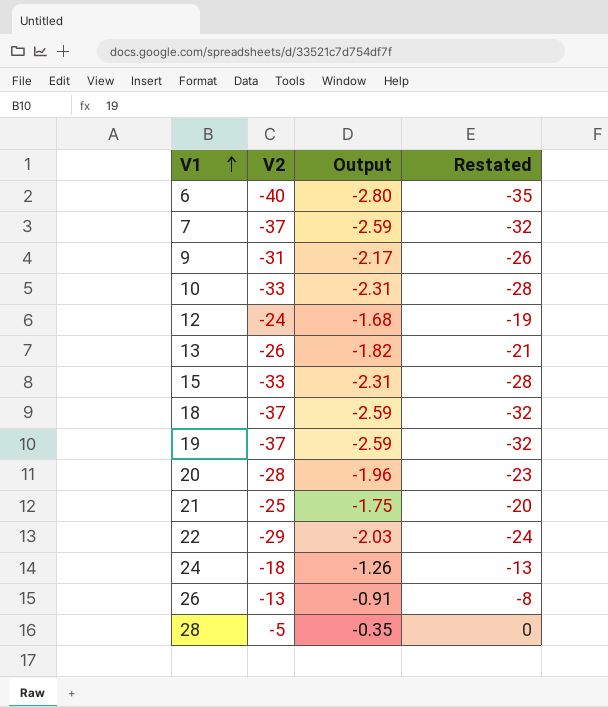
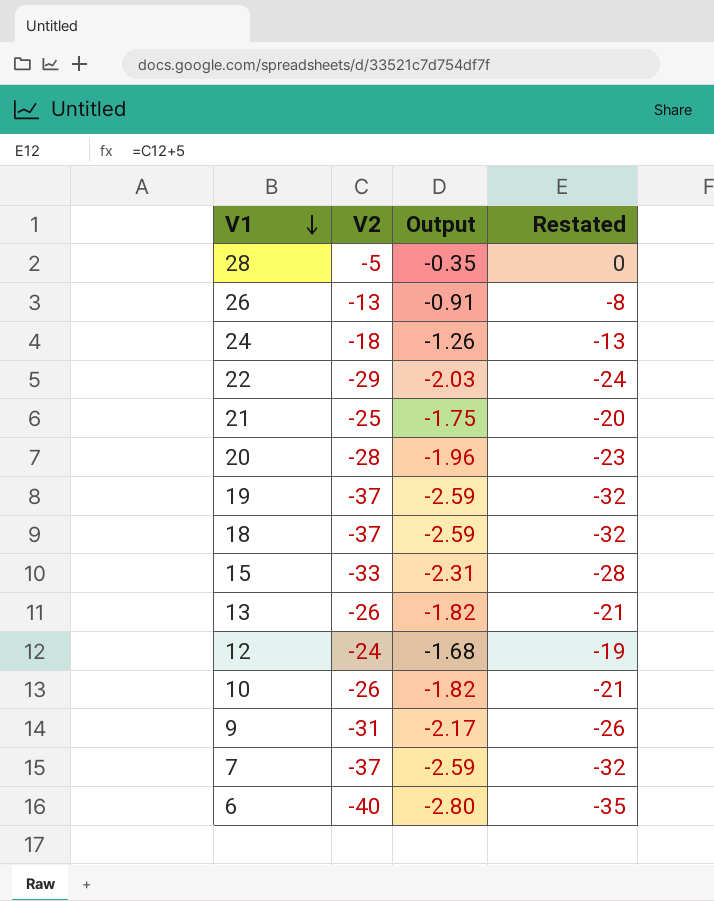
row order: V1 ascending -> V1 descending
10 | V2: -33 -> -26
10 | Output: -2.31 -> -1.82
10 | Restated: -28 -> -21

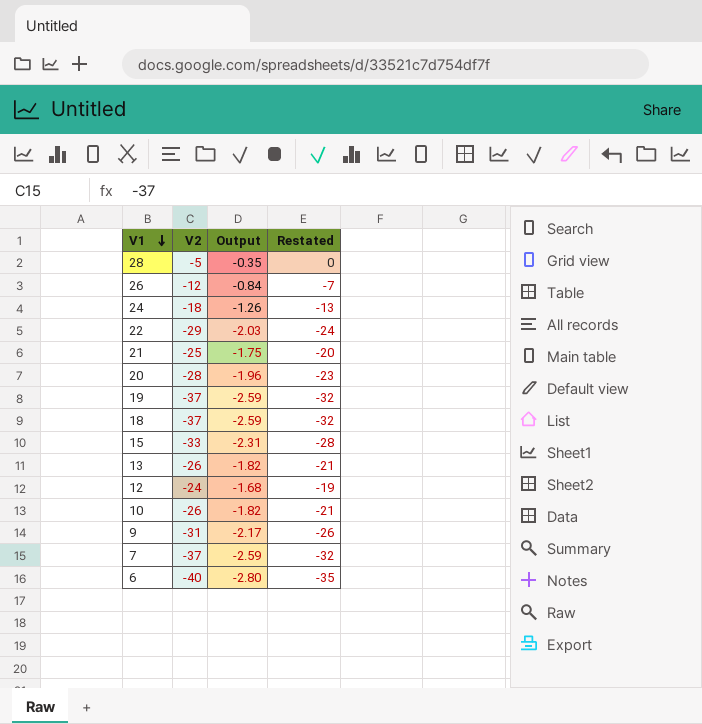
26 | V2: -13 -> -12
26 | Output: -0.91 -> -0.84
26 | Restated: -8 -> -7

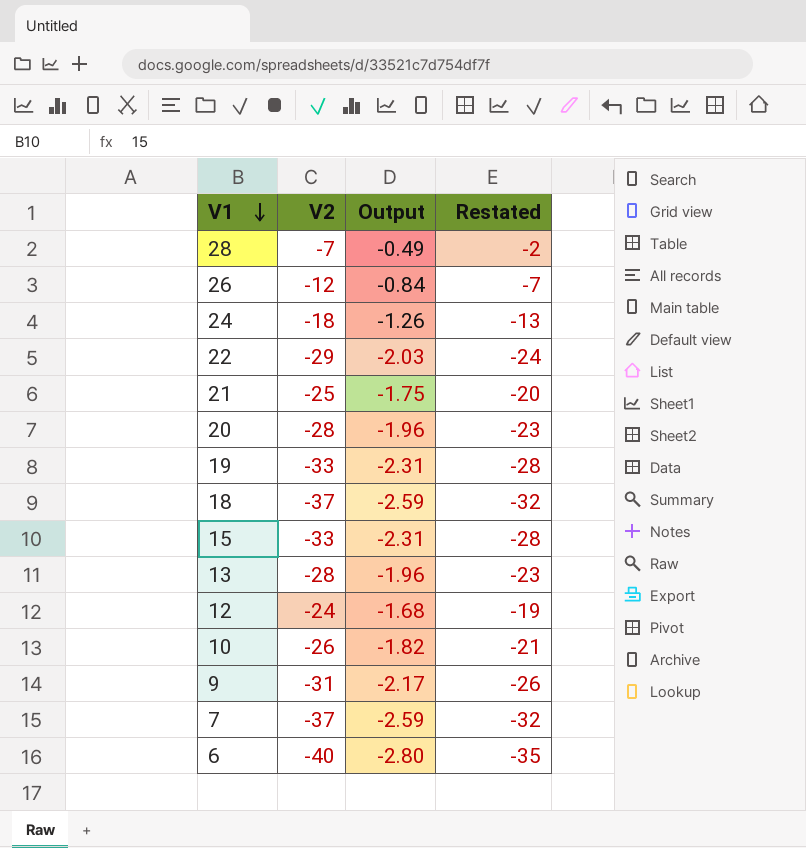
28 | V2: -5 -> -7
28 | Output: -0.35 -> -0.49
28 | Restated: 0 -> -2
19 | V2: -37 -> -33
19 | Output: -2.59 -> -2.31
19 | Restated: -32 -> -28
13 | V2: -26 -> -28
13 | Output: -1.82 -> -1.96
13 | Restated: -21 -> -23

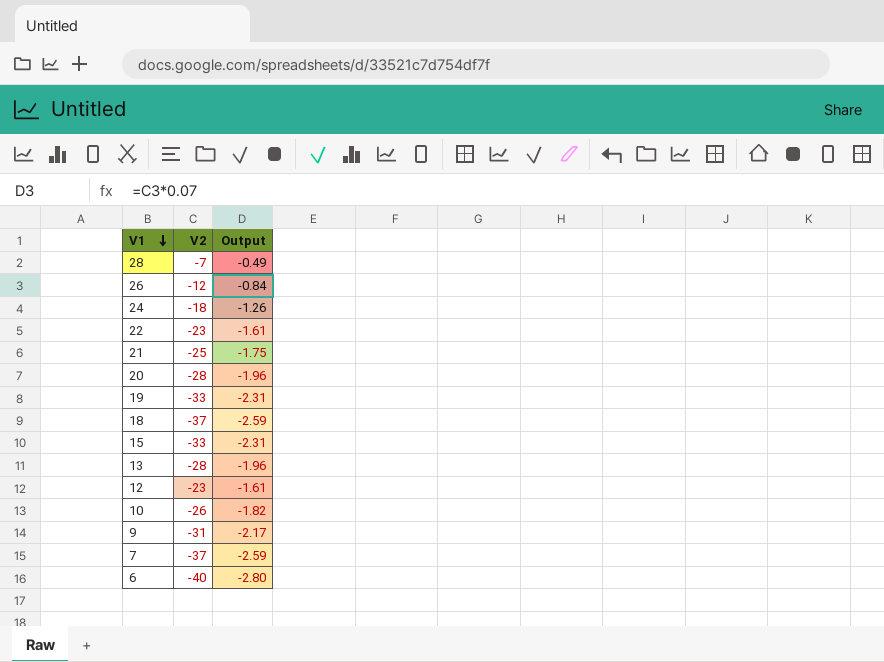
column Restated | formula: [V2] + 5 -> none
22 | V2: -29 -> -23
22 | Output: -2.03 -> -1.61
12 | V2: -24 -> -23
12 | Output: -1.68 -> -1.61

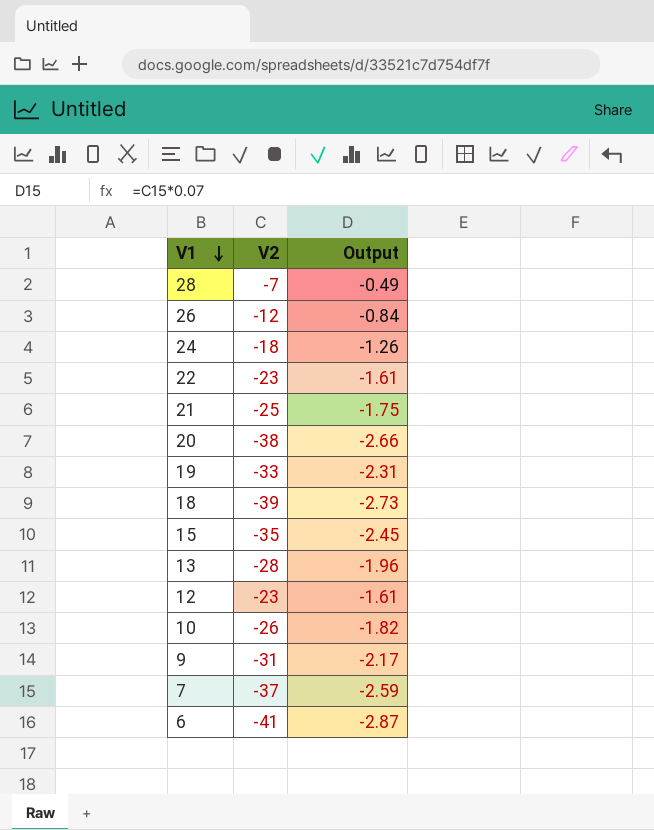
20 | V2: -28 -> -38
20 | Output: -1.96 -> -2.66
18 | V2: -37 -> -39
18 | Output: -2.59 -> -2.73
15 | V2: -33 -> -35
15 | Output: -2.31 -> -2.45
6 | V2: -40 -> -41
6 | Output: -2.80 -> -2.87

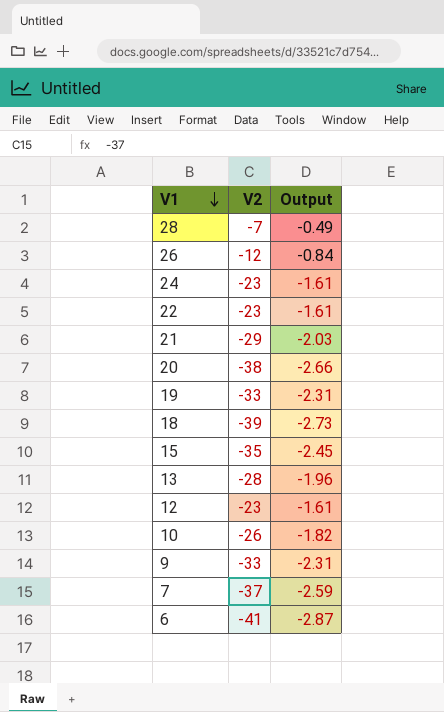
24 | V2: -18 -> -23
24 | Output: -1.26 -> -1.61
21 | V2: -25 -> -29
21 | Output: -1.75 -> -2.03
9 | V2: -31 -> -33
9 | Output: -2.17 -> -2.31

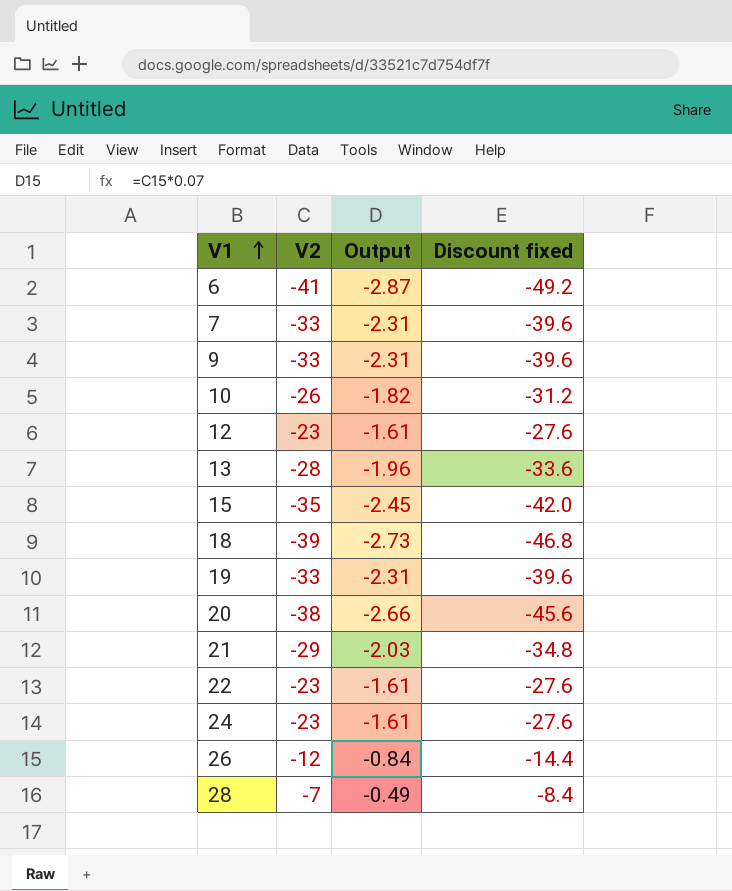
row order: V1 descending -> V1 ascending
column Discount fixed | formula: none -> [V2] * 1.2
7 | V2: -37 -> -33
7 | Output: -2.59 -> -2.31

